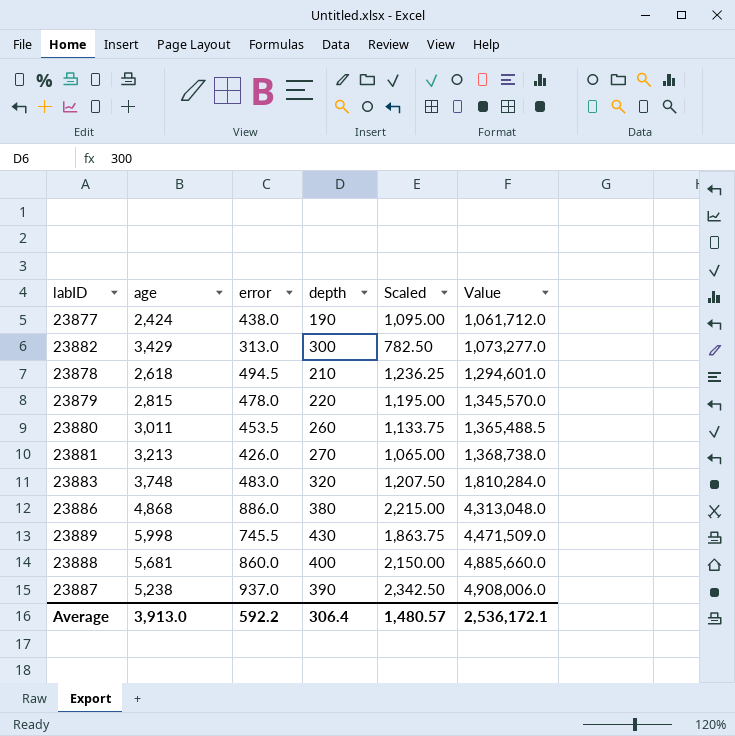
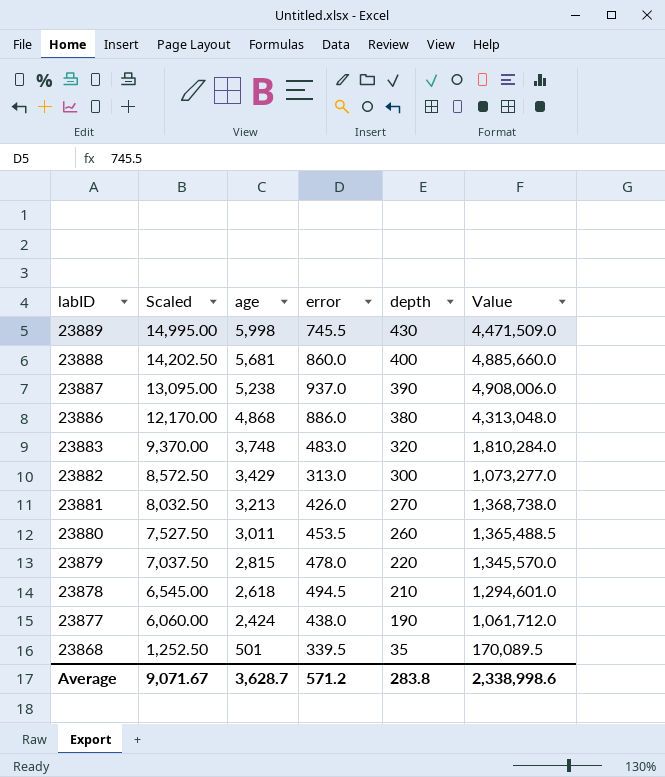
row order: Value ascending -> labID descending
column Scaled | formula: [error] * 2.5 -> [age] * 2.5
column Scaled | position: 5 -> 2
row 23868: none -> 1,252.50 | 501 | 339.5 | 35 | 170,089.5
Average | Scaled: 1,480.57 -> 9,071.67
Average | age: 3,913.0 -> 3,628.7
Average | error: 592.2 -> 571.2
Average | depth: 306.4 -> 283.8
Average | Value: 2,536,172.1 -> 2,338,998.6

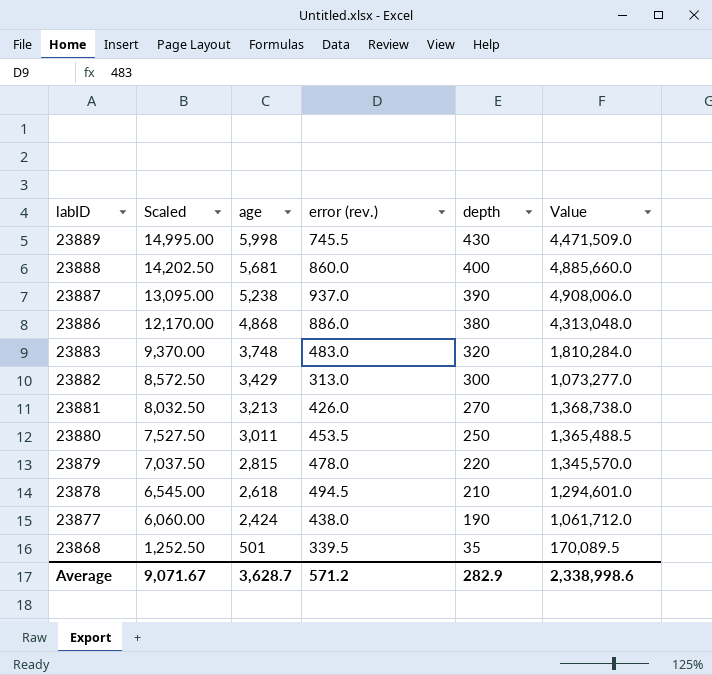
column name: error -> error (rev.)
23880 | depth: 260 -> 250
Average | depth: 283.8 -> 282.9

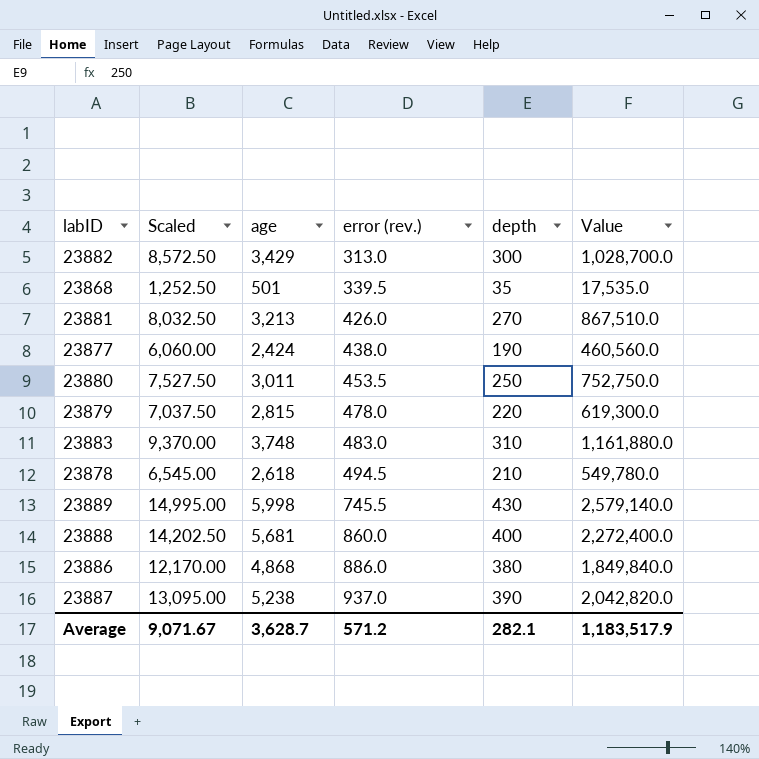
row order: labID descending -> error (rev.) ascending
column Value | formula: [age] * [error (rev.)] -> [age] * [depth]
23883 | depth: 320 -> 310
Average | depth: 282.9 -> 282.1
Average | Value: 2,338,998.6 -> 1,183,517.9

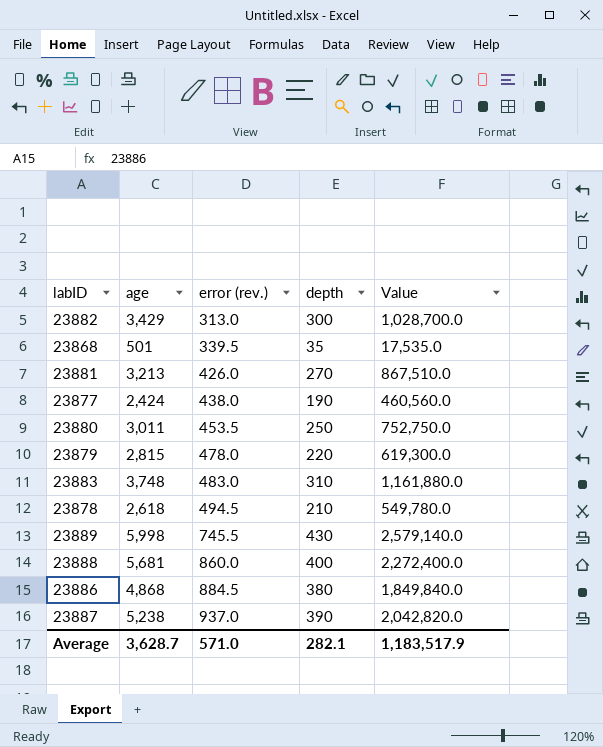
column Scaled | formula: [age] * 2.5 -> none
23886 | error (rev.): 886.0 -> 884.5
Average | error (rev.): 571.2 -> 571.0

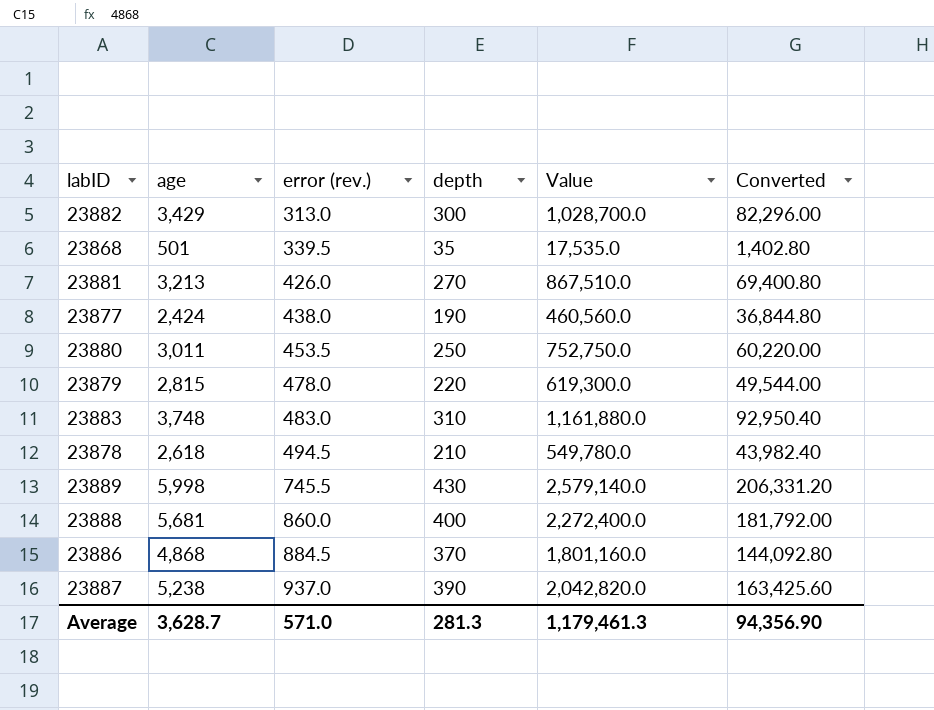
column Converted | formula: none -> [Value] * 0.08
23886 | depth: 380 -> 370
23886 | Value: 1,849,840.0 -> 1,801,160.0
Average | depth: 282.1 -> 281.3
Average | Value: 1,183,517.9 -> 1,179,461.3

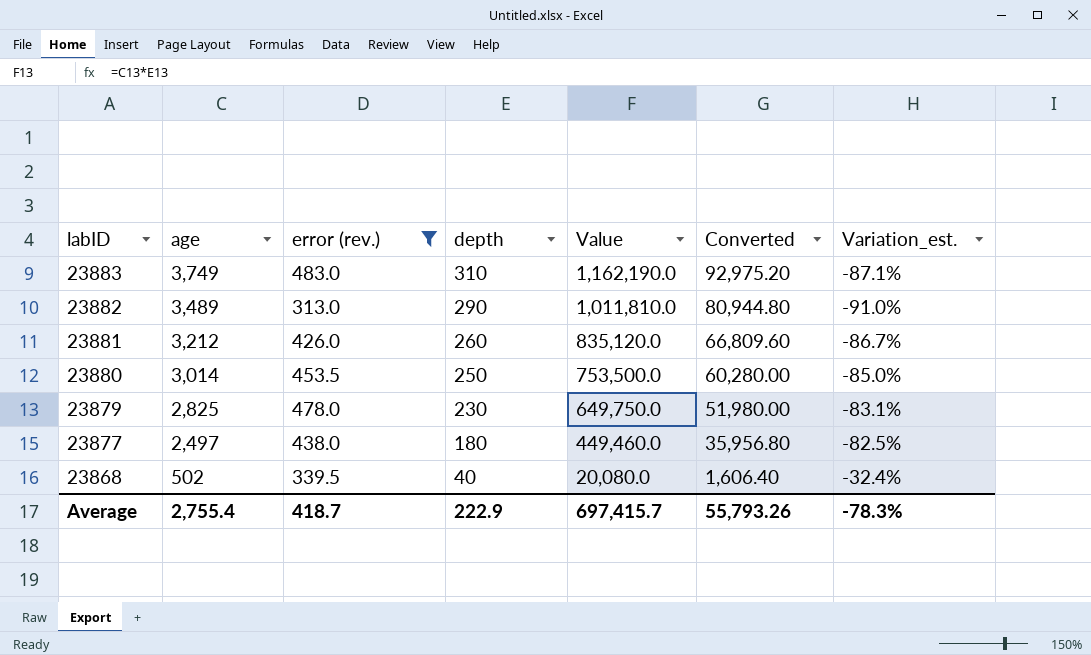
filter: none -> error (rev.) <= 483.0
row order: error (rev.) ascending -> labID descending
column Variation_est. | formula: none -> ([error (rev.)] - [age]) / [age]
23883 | age: 3,748 -> 3,749
23883 | Value: 1,161,880.0 -> 1,162,190.0
23883 | Converted: 92,950.40 -> 92,975.20
23882 | age: 3,429 -> 3,489
23882 | depth: 300 -> 290
23882 | Value: 1,028,700.0 -> 1,011,810.0
23882 | Converted: 82,296.00 -> 80,944.80
23881 | age: 3,213 -> 3,212
23881 | depth: 270 -> 260
23881 | Value: 867,510.0 -> 835,120.0
23881 | Converted: 69,400.80 -> 66,809.60
23880 | age: 3,011 -> 3,014
23880 | Value: 752,750.0 -> 753,500.0
23880 | Converted: 60,220.00 -> 60,280.00
23879 | age: 2,815 -> 2,825
23879 | depth: 220 -> 230
23879 | Value: 619,300.0 -> 649,750.0
23879 | Converted: 49,544.00 -> 51,980.00
23877 | age: 2,424 -> 2,497
23877 | depth: 190 -> 180
23877 | Value: 460,560.0 -> 449,460.0
23877 | Converted: 36,844.80 -> 35,956.80
23868 | age: 501 -> 502
23868 | depth: 35 -> 40
23868 | Value: 17,535.0 -> 20,080.0
23868 | Converted: 1,402.80 -> 1,606.40
Average | age: 3,628.7 -> 2,755.4
Average | error (rev.): 571.0 -> 418.7
Average | depth: 281.3 -> 222.9
Average | Value: 1,179,461.3 -> 697,415.7
Average | Converted: 94,356.90 -> 55,793.26

